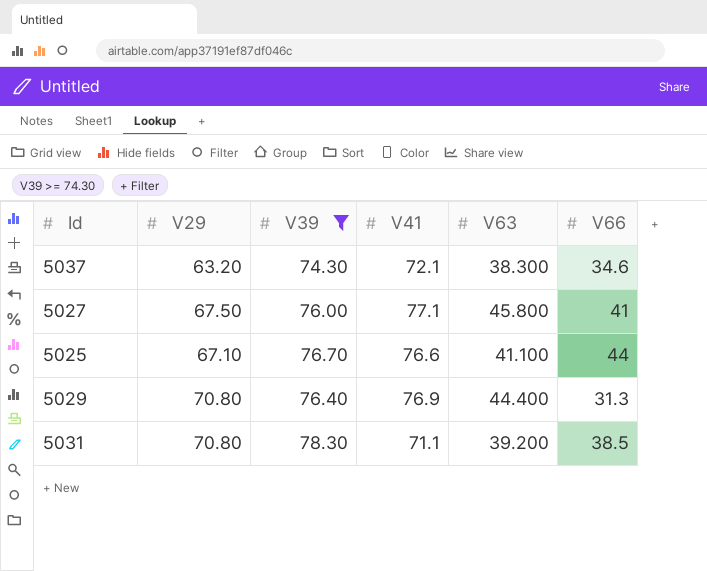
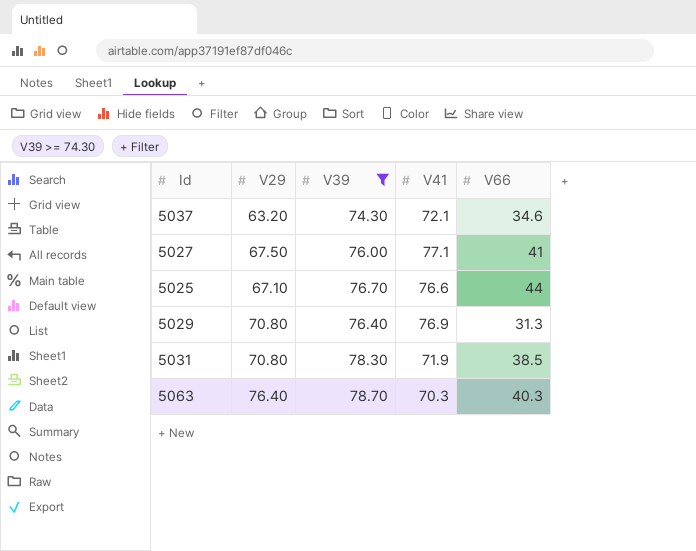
column V63 | position: 5 -> none
5031 | V41: 71.1 -> 71.9
row 5063: none -> 76.40 | 78.70 | 70.3 | 40.3

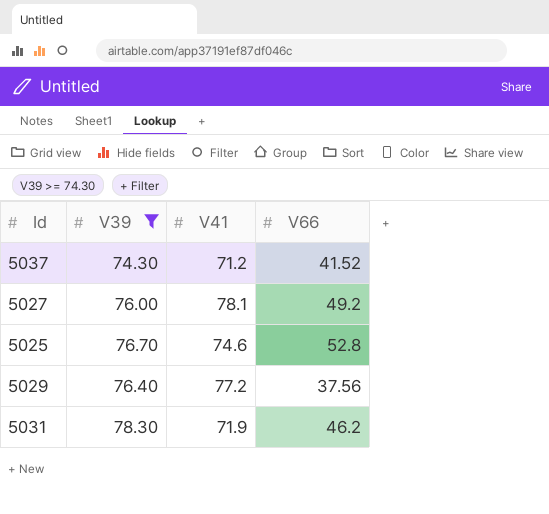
column V29 | position: 2 -> none
row 5063: 76.40 | 78.70 | 70.3 | 40.3 -> none
5037 | V41: 72.1 -> 71.2
5037 | V66: 34.6 -> 41.52
5027 | V41: 77.1 -> 78.1
5027 | V66: 41 -> 49.2
5025 | V41: 76.6 -> 74.6
5025 | V66: 44 -> 52.8
5029 | V41: 76.9 -> 77.2
5029 | V66: 31.3 -> 37.56
5031 | V66: 38.5 -> 46.2

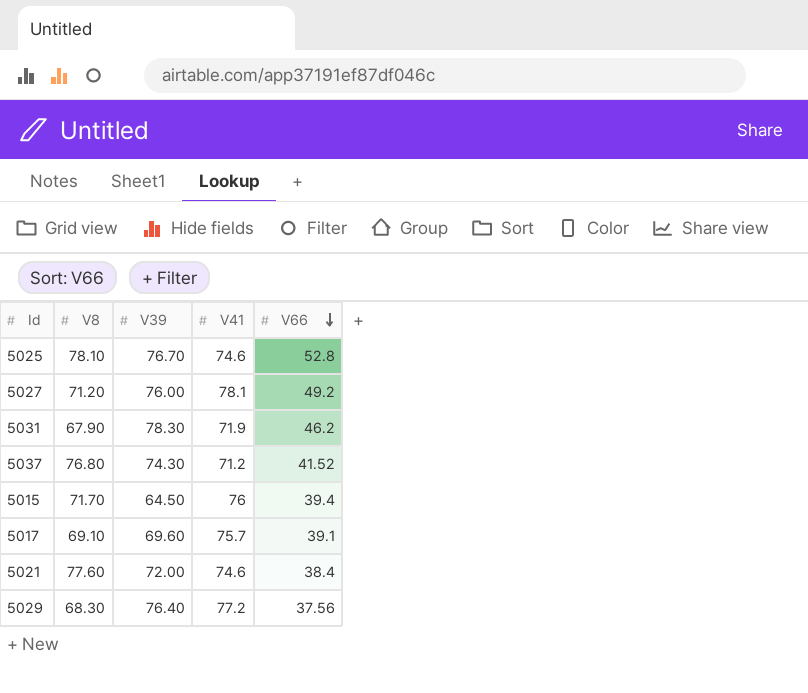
filter: V39 >= 74.30 -> none
row order: none -> V66 descending
column V8 | position: none -> 2

